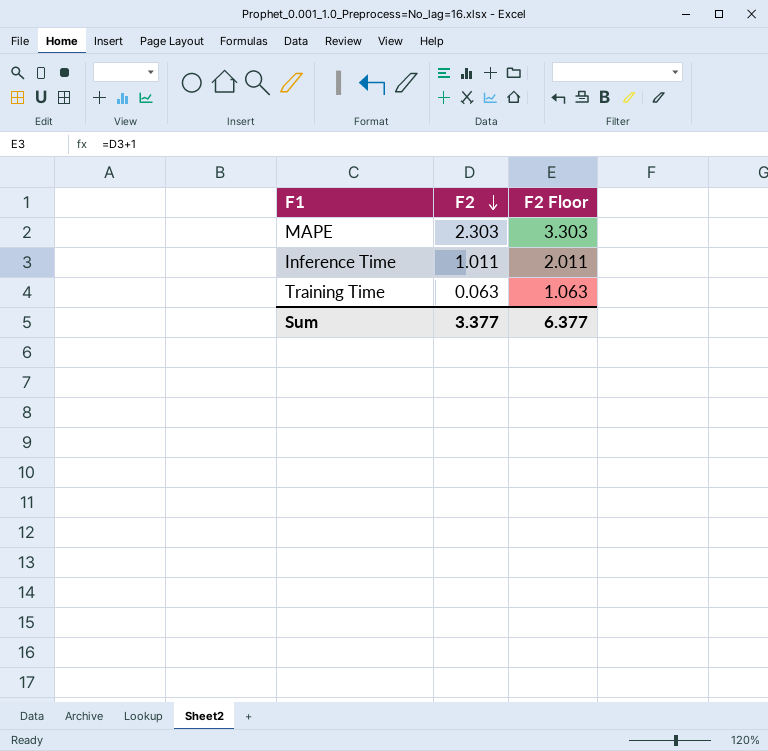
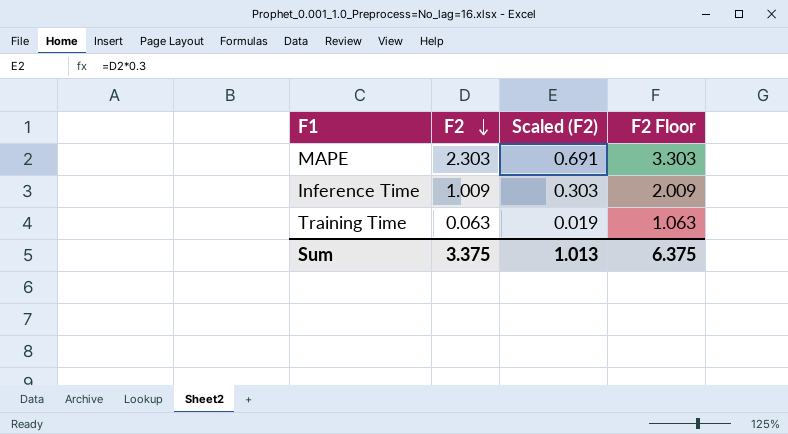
column Scaled (F2) | formula: none -> [F2] * 0.3
Inference Time | F2: 1.011 -> 1.009
Inference Time | F2 Floor: 2.011 -> 2.009
Sum | F2: 3.377 -> 3.375
Sum | F2 Floor: 6.377 -> 6.375

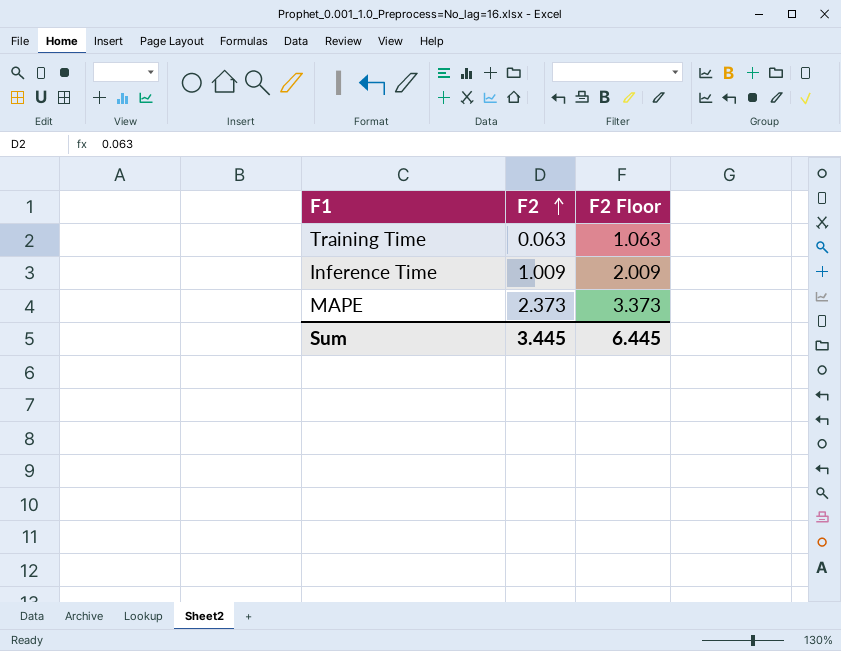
row order: F2 descending -> F2 ascending
column Scaled (F2) | formula: [F2] * 0.3 -> none
MAPE | F2: 2.303 -> 2.373
MAPE | F2 Floor: 3.303 -> 3.373
Sum | F2: 3.375 -> 3.445
Sum | F2 Floor: 6.375 -> 6.445

